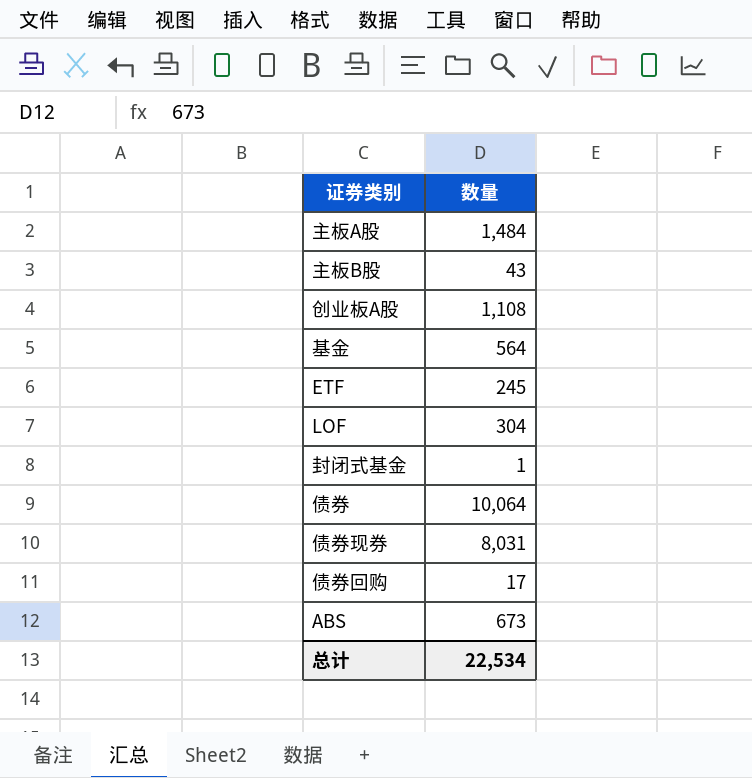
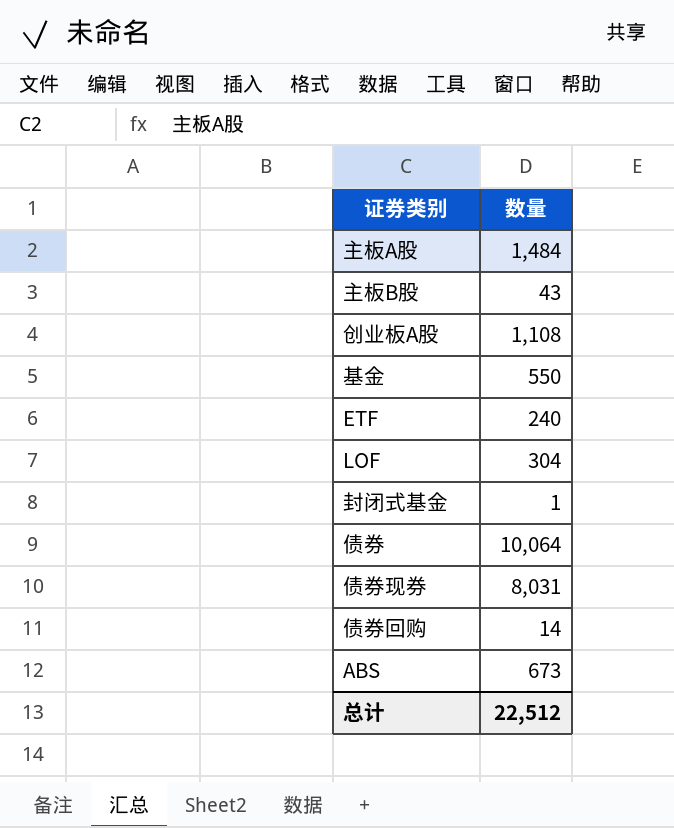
基金 | 数量: 564 -> 550
ETF | 数量: 245 -> 240
债券回购 | 数量: 17 -> 14
总计 | 数量: 22,534 -> 22,512

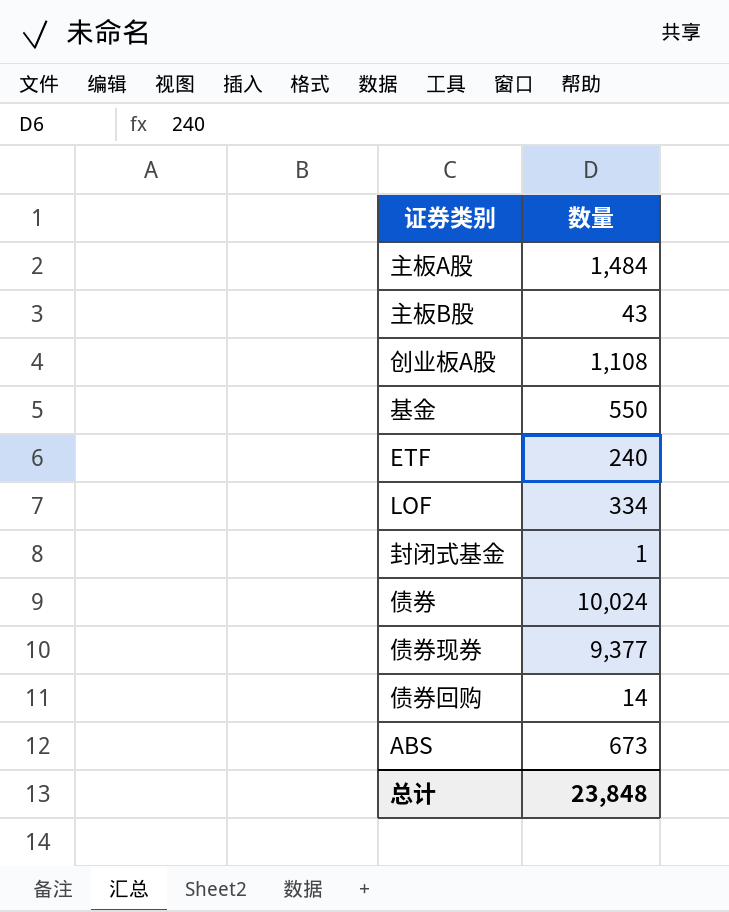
LOF | 数量: 304 -> 334
债券 | 数量: 10,064 -> 10,024
债券现券 | 数量: 8,031 -> 9,377
总计 | 数量: 22,512 -> 23,848

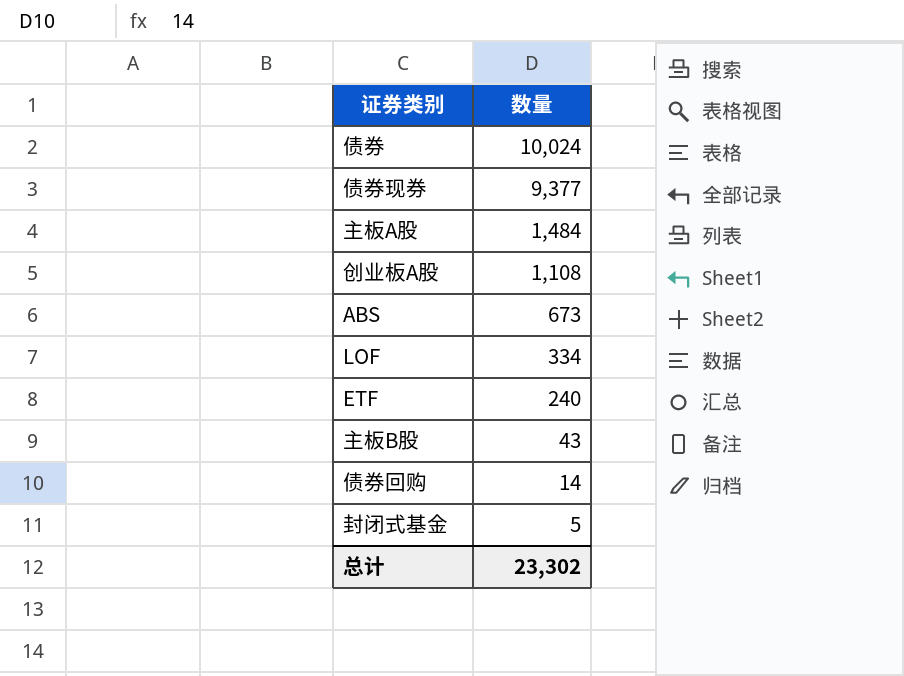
row order: none -> 数量 descending
row 基金: 550 -> none
封闭式基金 | 数量: 1 -> 5
总计 | 数量: 23,848 -> 23,302

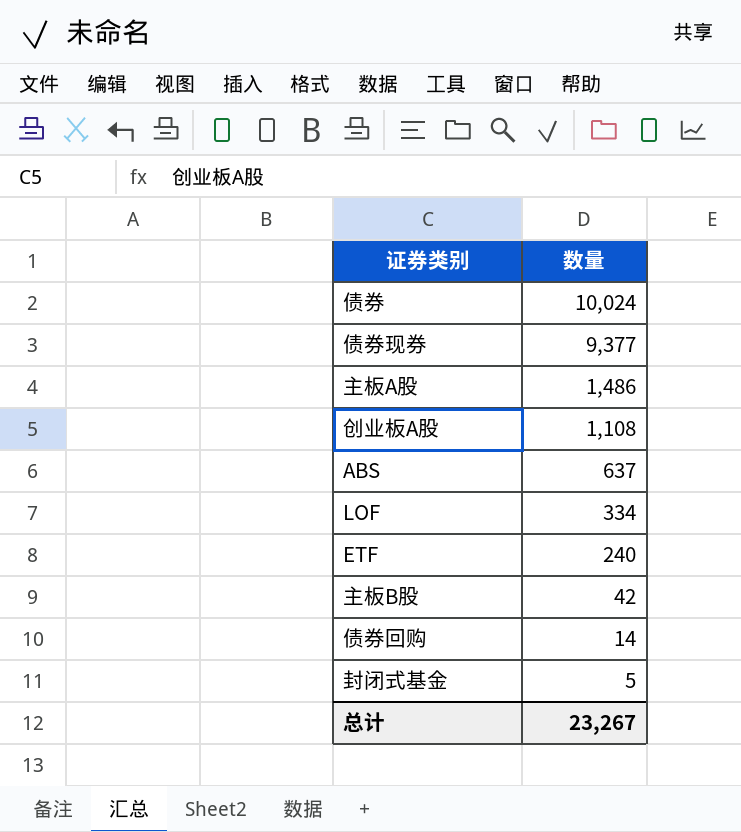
主板A股 | 数量: 1,484 -> 1,486
ABS | 数量: 673 -> 637
主板B股 | 数量: 43 -> 42
总计 | 数量: 23,302 -> 23,267

